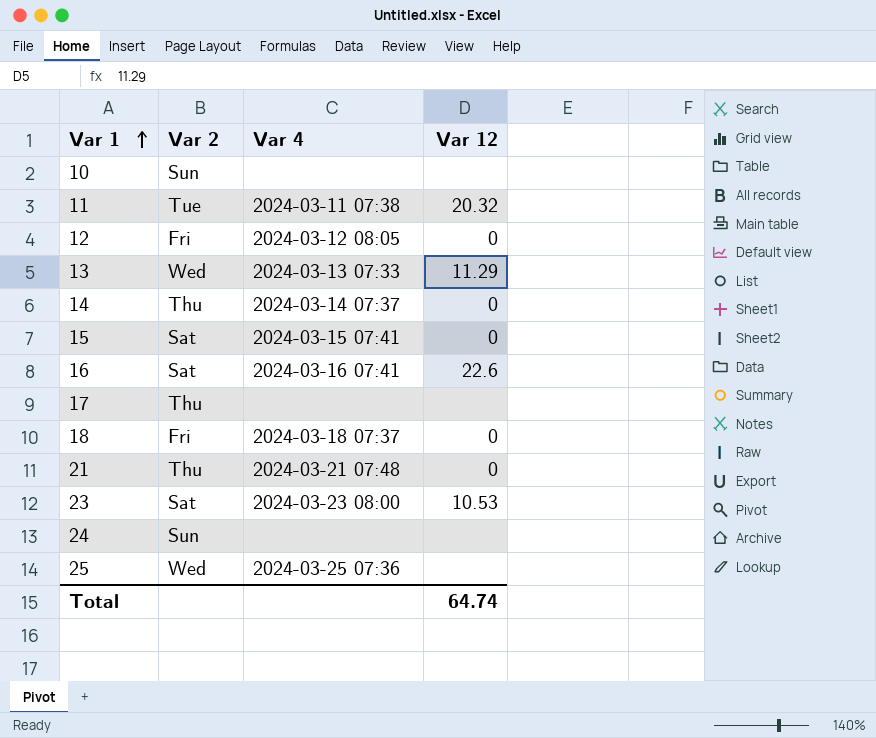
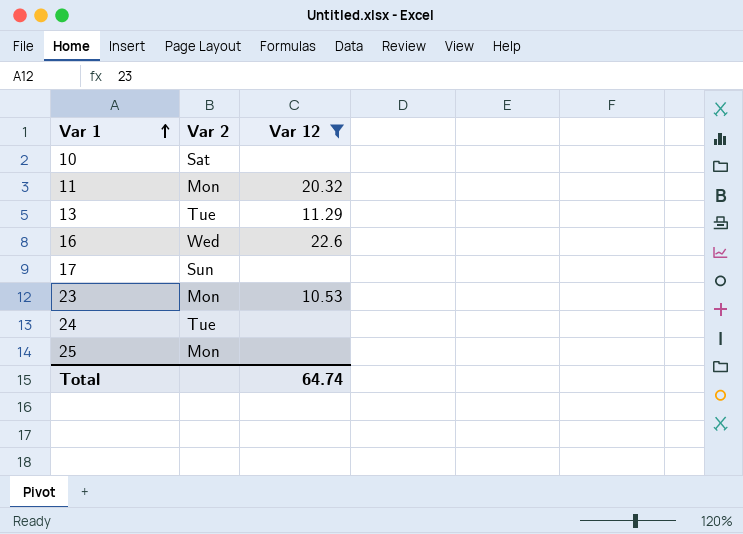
filter: none -> Var 12 != 0
column Var 4 | position: 3 -> none
10 | Var 2: Sun -> Sat
11 | Var 2: Tue -> Mon
13 | Var 2: Wed -> Tue
16 | Var 2: Sat -> Wed
17 | Var 2: Thu -> Sun
23 | Var 2: Sat -> Mon
24 | Var 2: Sun -> Tue
25 | Var 2: Wed -> Mon

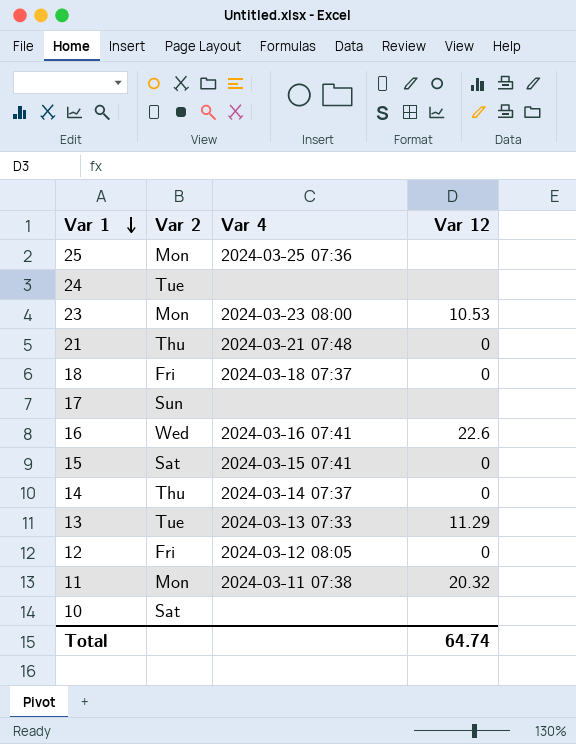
filter: Var 12 != 0 -> none
row order: Var 1 ascending -> Var 1 descending
column Var 4 | position: none -> 3

